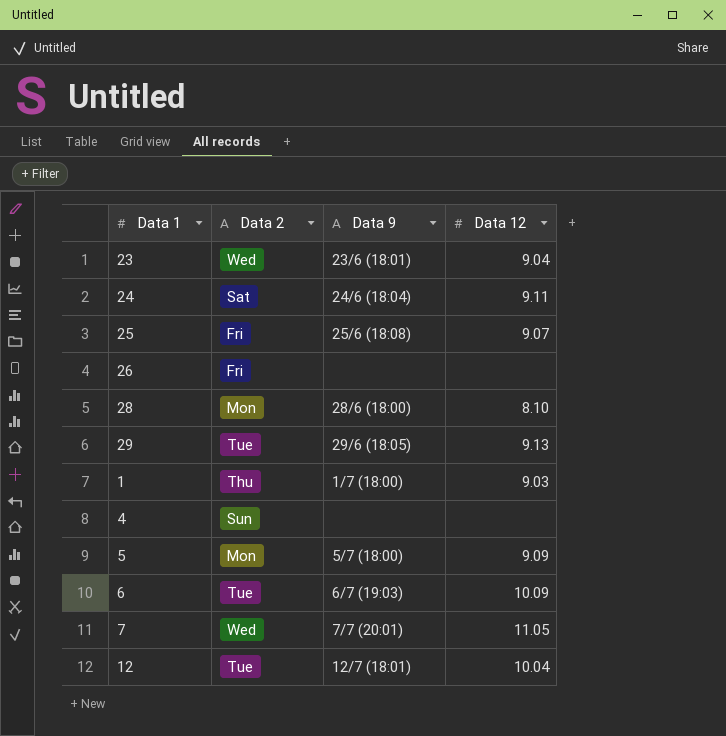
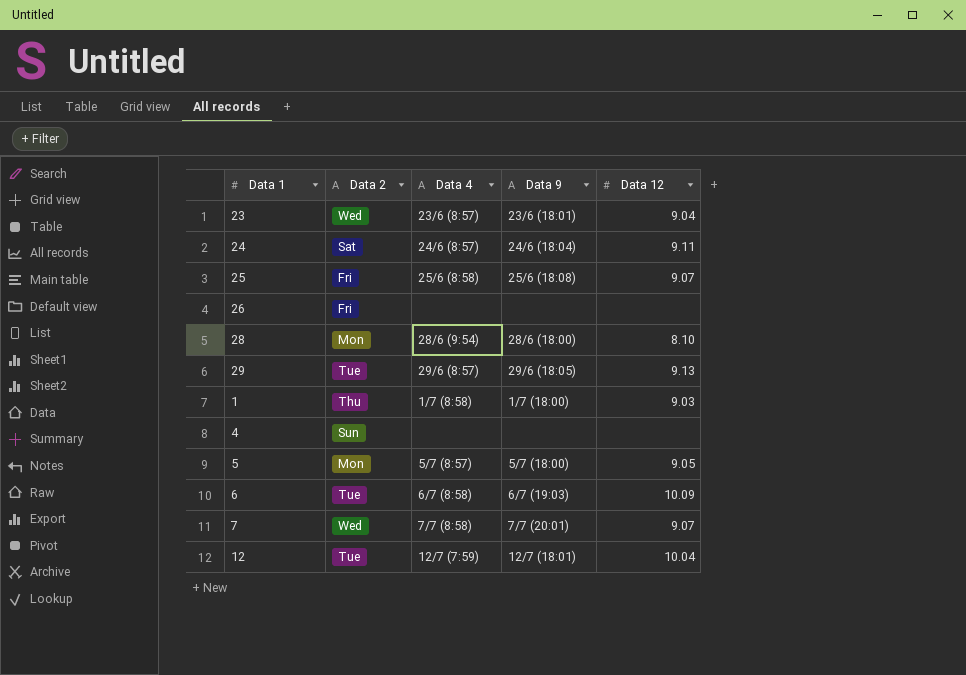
column Data 4 | position: none -> 3
5 | Data 12: 9.09 -> 9.05
7 | Data 12: 11.05 -> 9.07

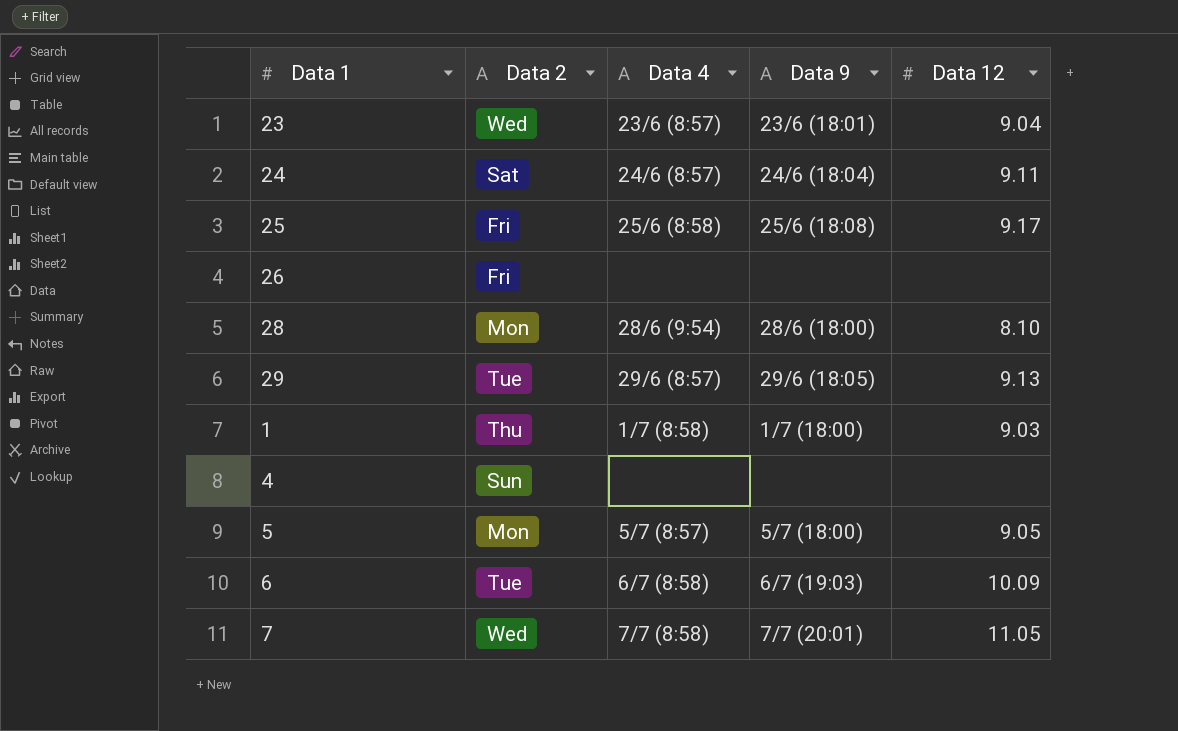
row 12: Tue | 12/7 (7:59) | 12/7 (18:01) | 10.04 -> none
25 | Data 12: 9.07 -> 9.17
7 | Data 12: 9.07 -> 11.05

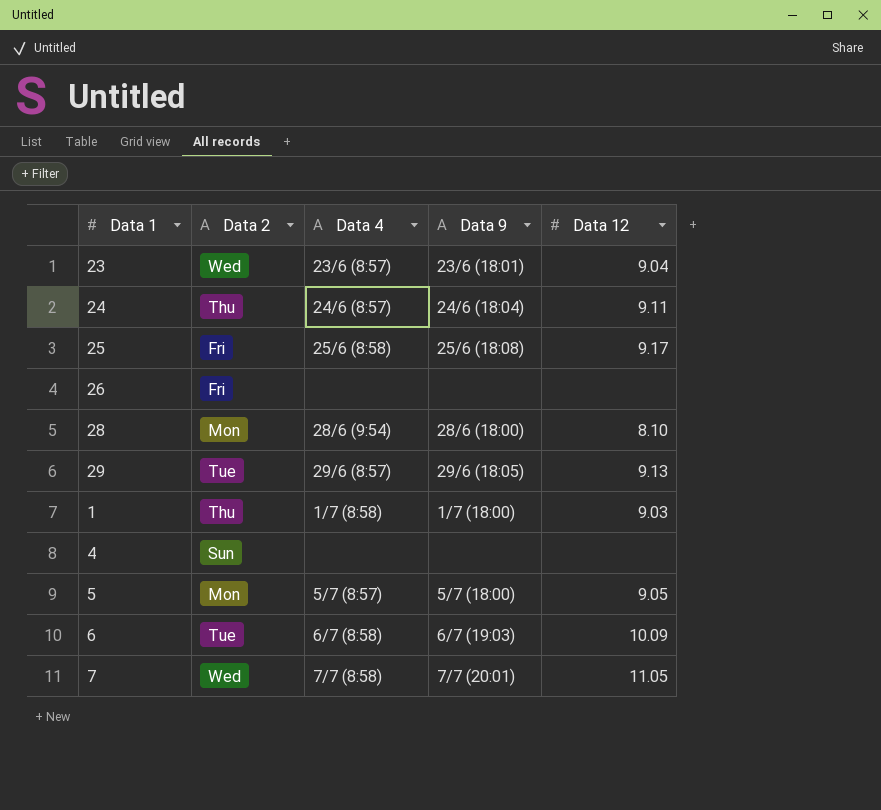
24 | Data 2: Sat -> Thu

